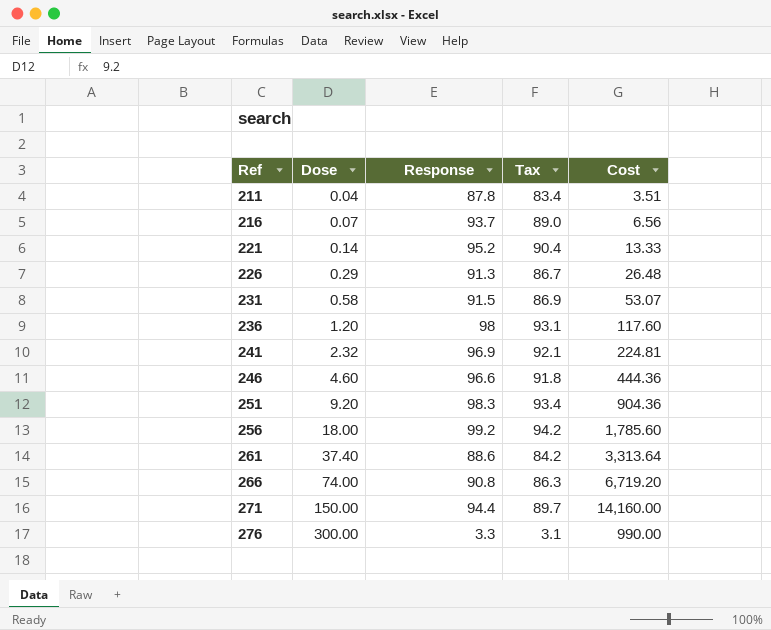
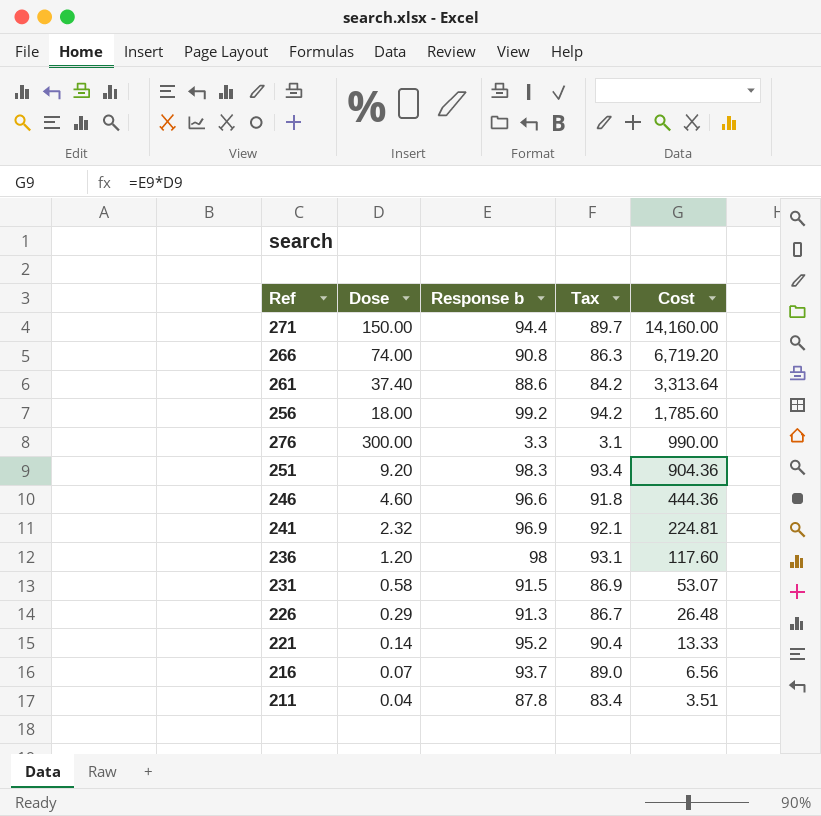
row order: Ref ascending -> Cost descending
column name: Response -> Response b

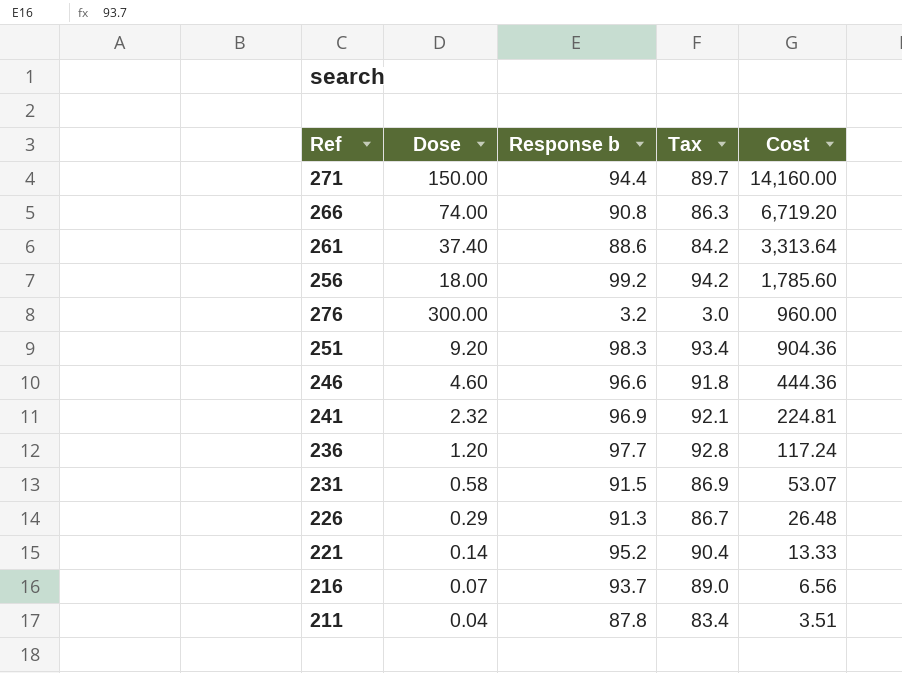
276 | Response b: 3.3 -> 3.2
276 | Tax: 3.1 -> 3.0
276 | Cost: 990.00 -> 960.00
236 | Response b: 98 -> 97.7
236 | Tax: 93.1 -> 92.8
236 | Cost: 117.60 -> 117.24

